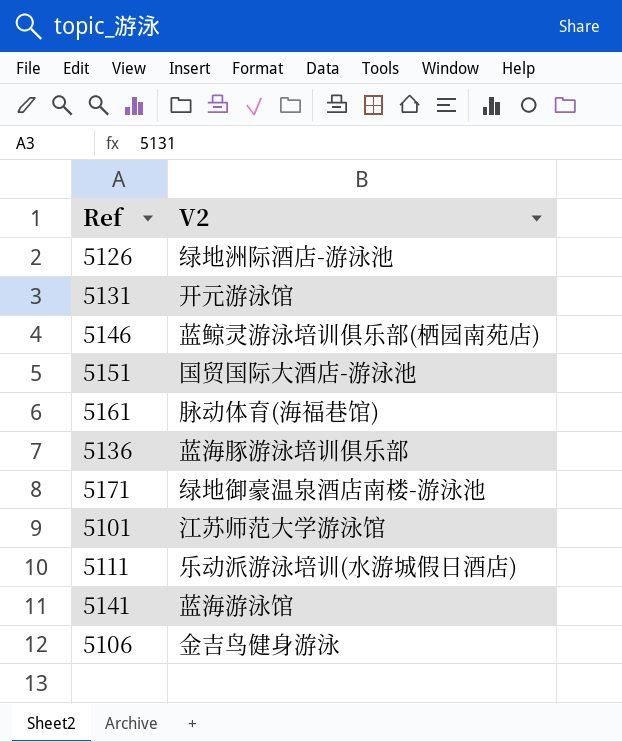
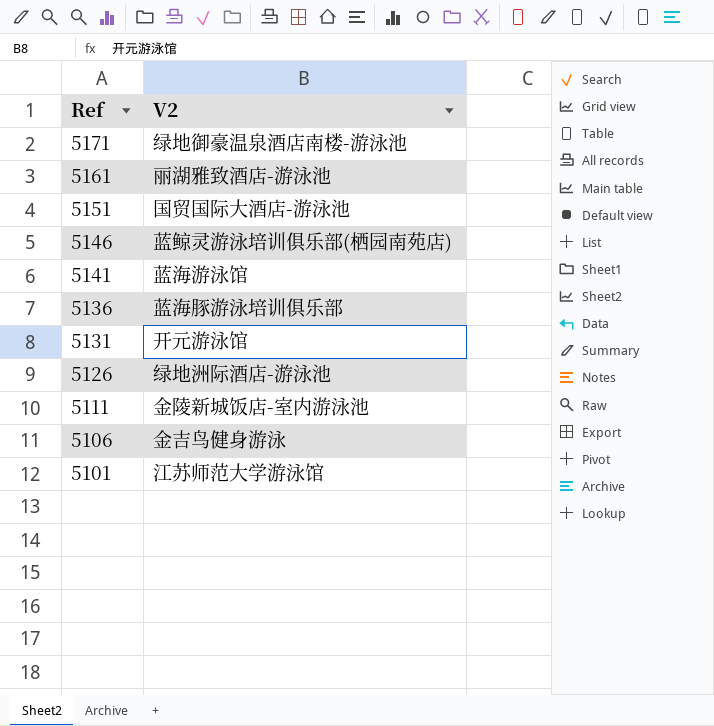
row order: none -> Ref descending
5161 | V2: 脉动体育(海福巷馆) -> 丽湖雅致酒店-游泳池
5111 | V2: 乐动派游泳培训(水游城假日酒店) -> 金陵新城饭店-室内游泳池

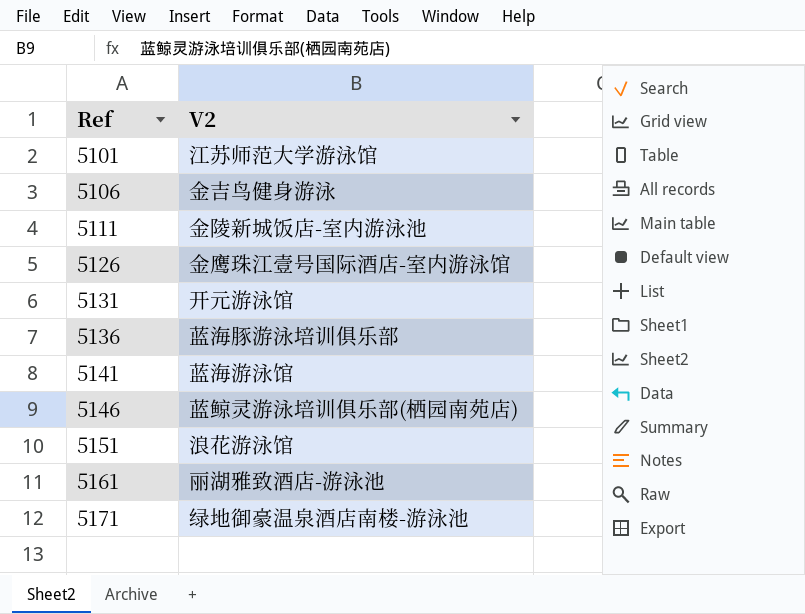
row order: Ref descending -> Ref ascending
5126 | V2: 绿地洲际酒店-游泳池 -> 金鹰珠江壹号国际酒店-室内游泳馆
5151 | V2: 国贸国际大酒店-游泳池 -> 浪花游泳馆

